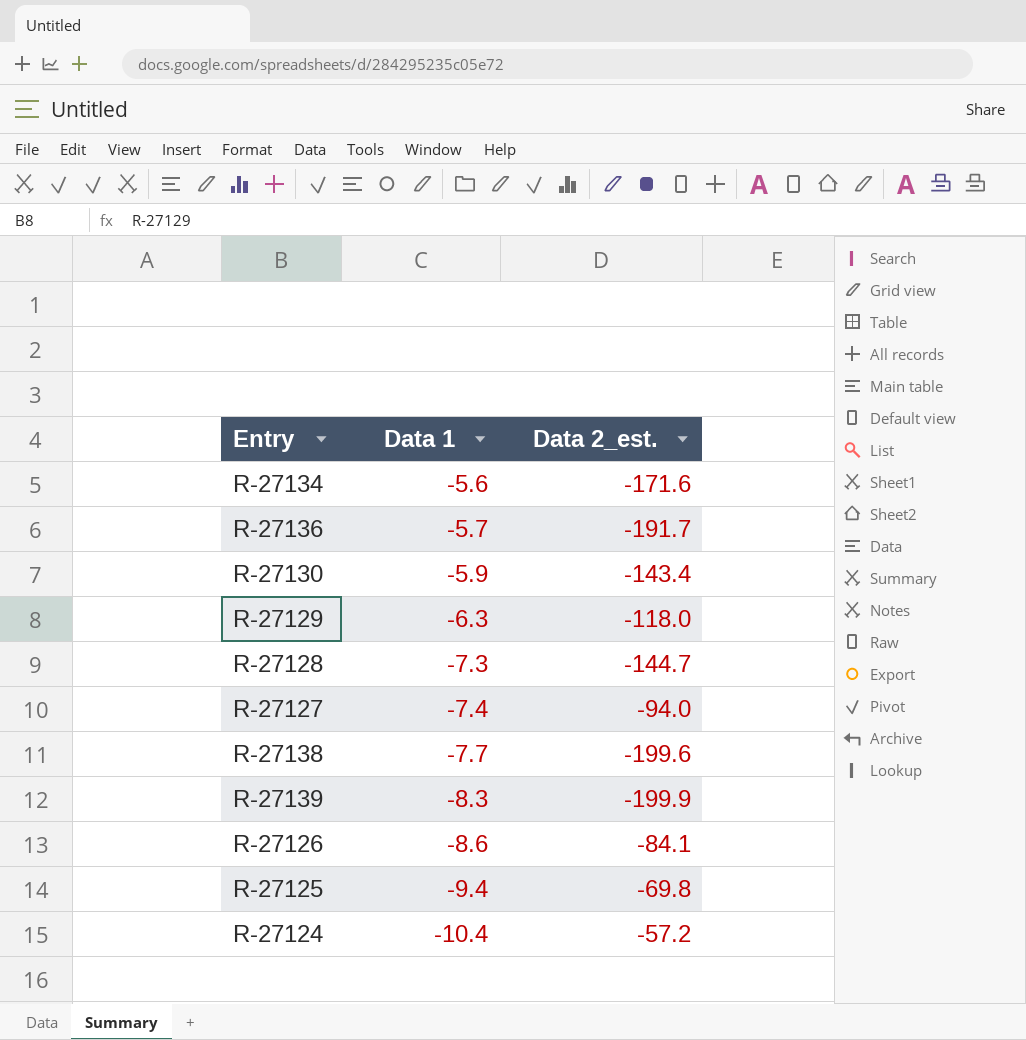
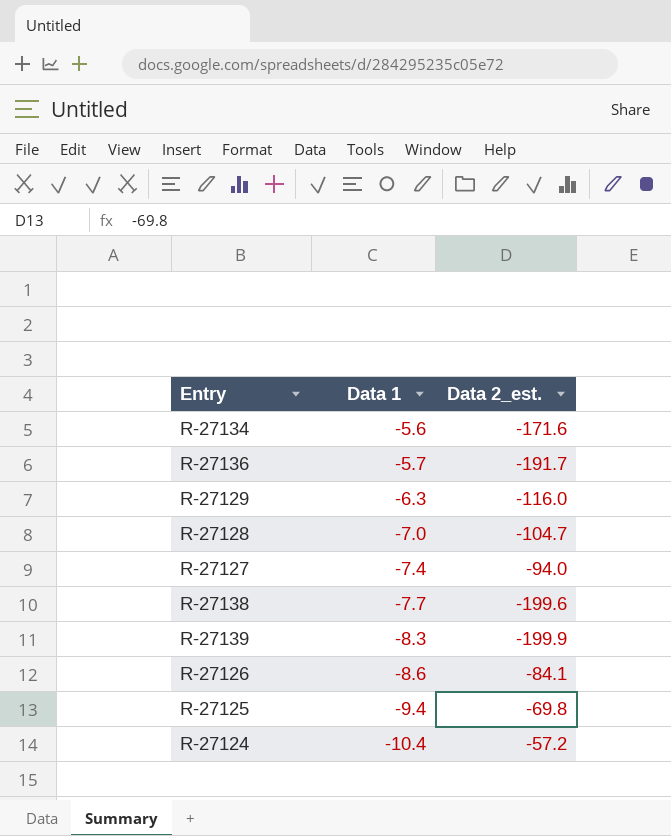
row R-27130: -5.9 | -143.4 -> none
R-27129 | Data 2_est.: -118.0 -> -116.0
R-27128 | Data 1: -7.3 -> -7.0
R-27128 | Data 2_est.: -144.7 -> -104.7

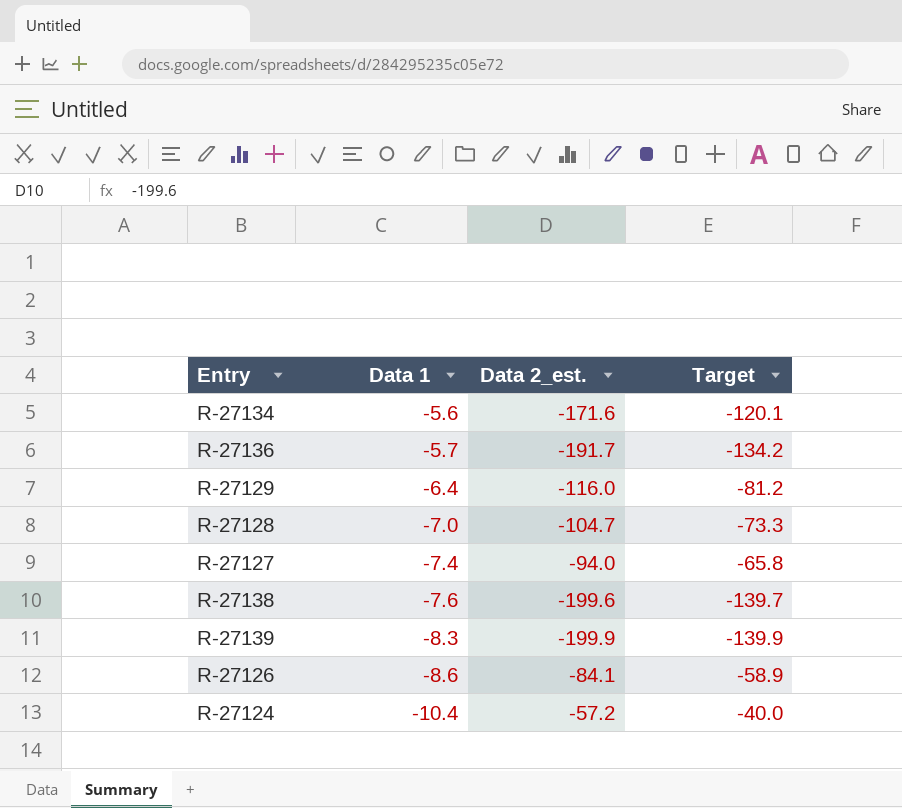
column Target | formula: none -> [Data 2_est.] * 0.7
row R-27125: -9.4 | -69.8 -> none
R-27129 | Data 1: -6.3 -> -6.4
R-27138 | Data 1: -7.7 -> -7.6

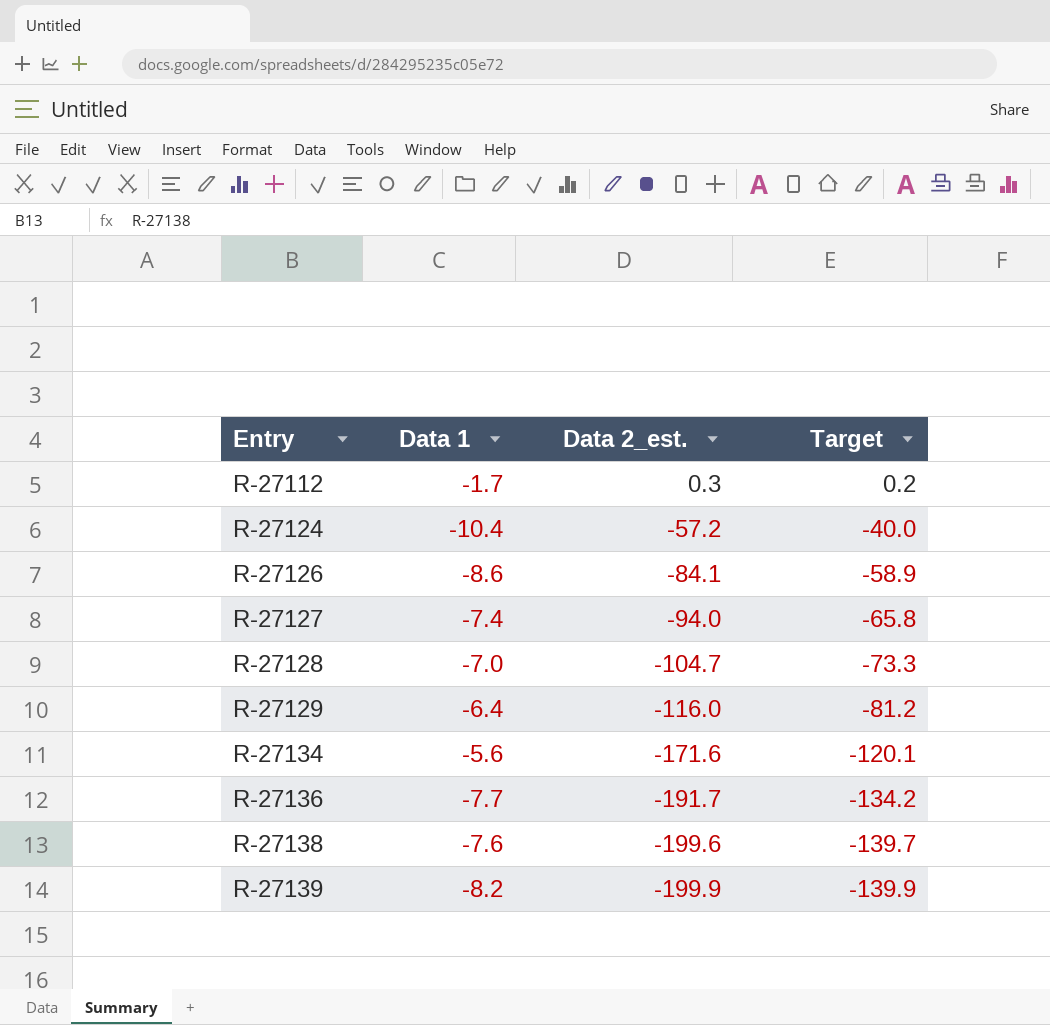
row order: Data 1 descending -> Entry ascending
row R-27112: none -> -1.7 | 0.3 | 0.2
R-27136 | Data 1: -5.7 -> -7.7
R-27139 | Data 1: -8.3 -> -8.2

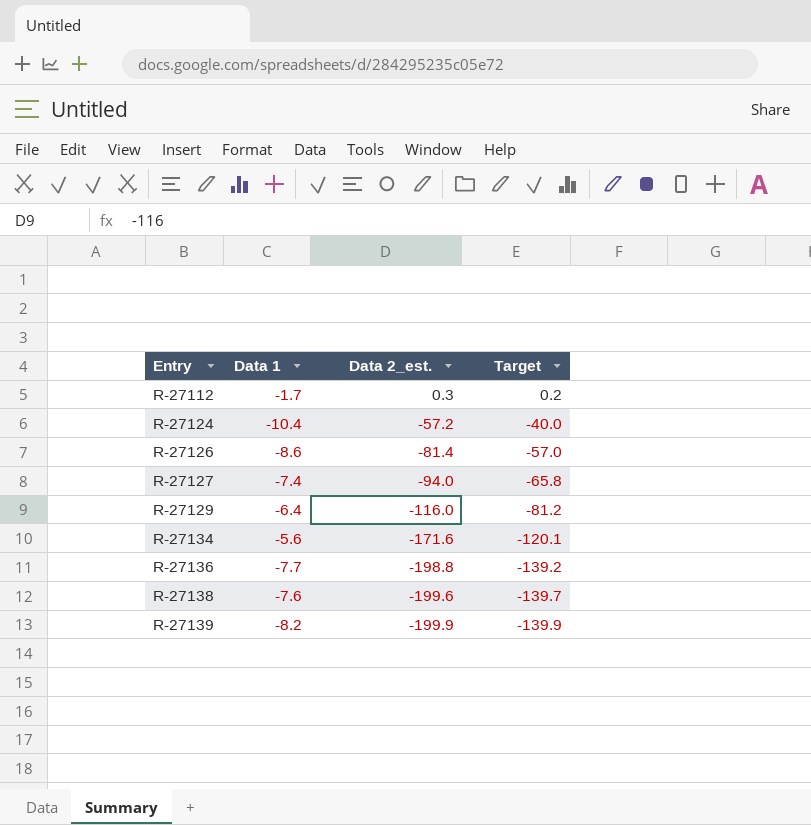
row R-27128: -7.0 | -104.7 | -73.3 -> none
R-27126 | Data 2_est.: -84.1 -> -81.4
R-27126 | Target: -58.9 -> -57.0
R-27136 | Data 2_est.: -191.7 -> -198.8
R-27136 | Target: -134.2 -> -139.2

